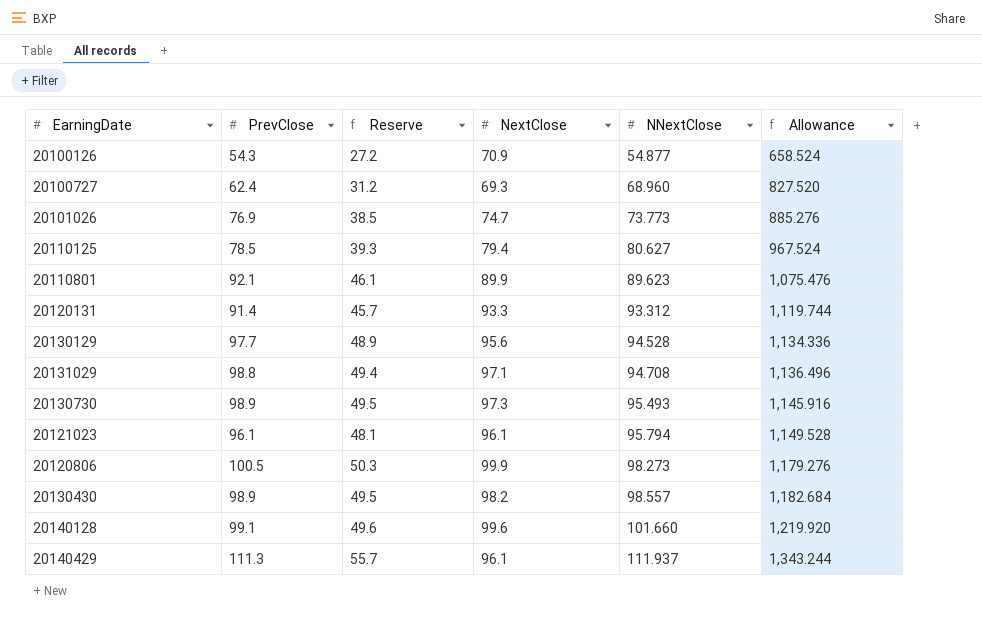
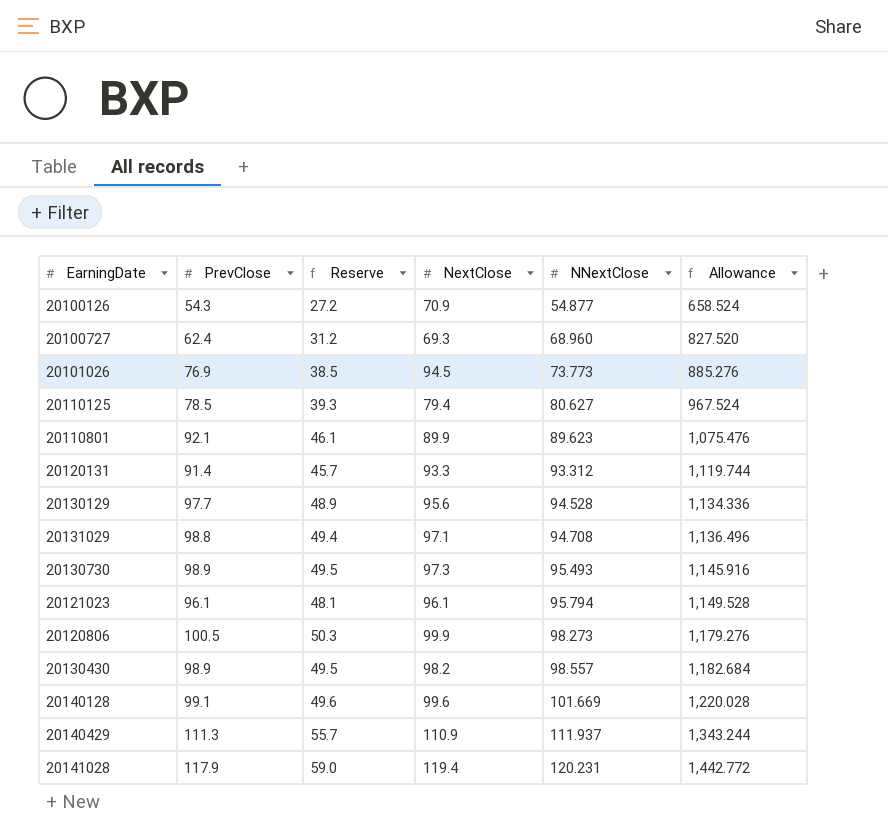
20101026 | NextClose: 74.7 -> 94.5
20140128 | NNextClose: 101.660 -> 101.669
20140128 | Allowance: 1,219.920 -> 1,220.028
20140429 | NextClose: 96.1 -> 110.9
row 20141028: none -> 117.9 | 59.0 | 119.4 | 120.231 | 1,442.772

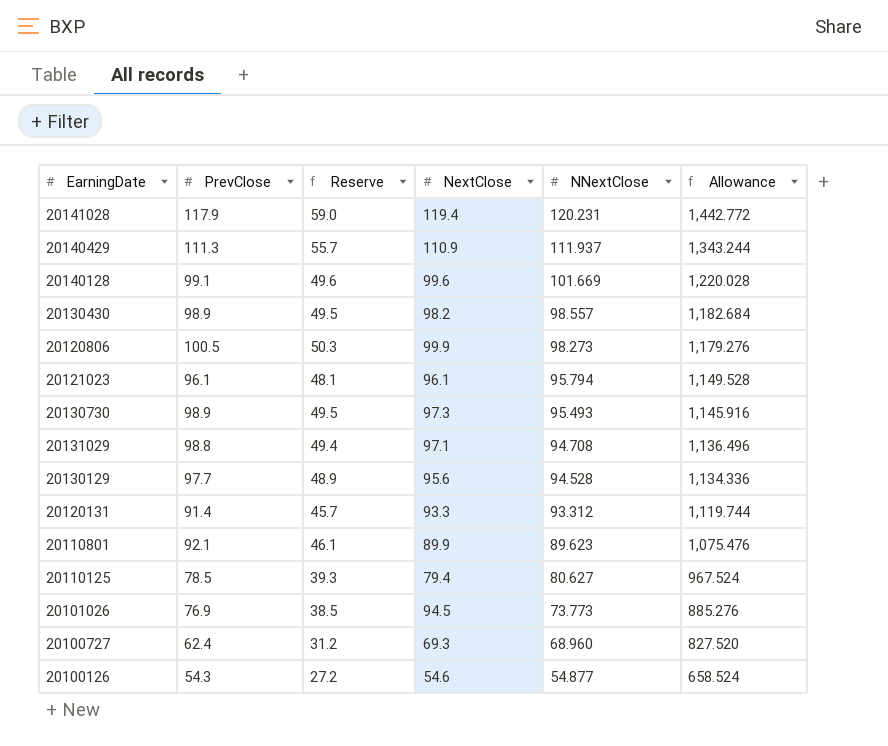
row order: NNextClose ascending -> NNextClose descending
20100126 | NextClose: 70.9 -> 54.6

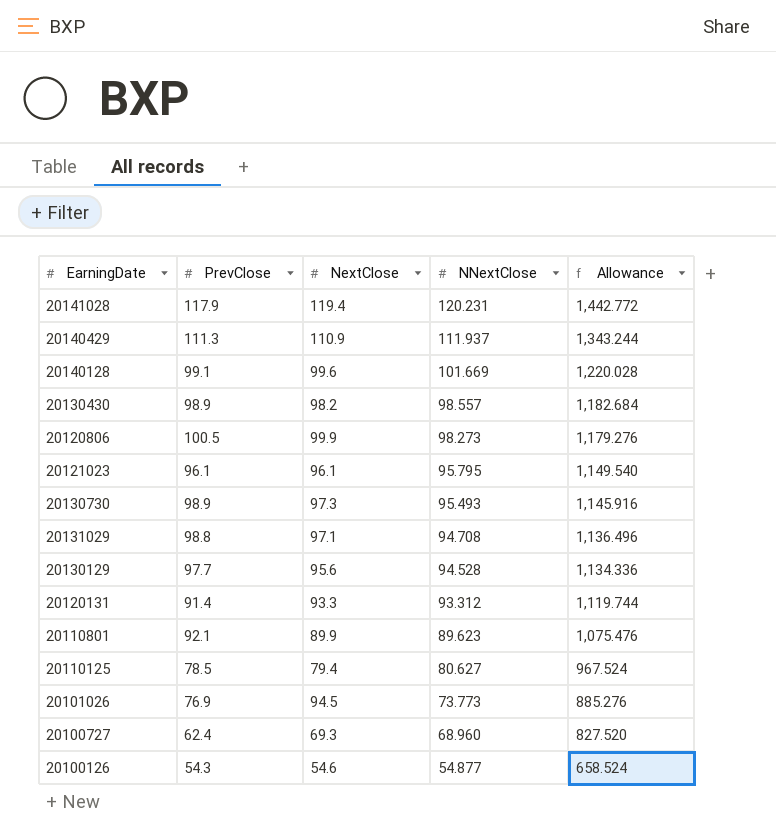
column Reserve | formula: [PrevClose] * 0.5 -> none
20121023 | NNextClose: 95.794 -> 95.795
20121023 | Allowance: 1,149.528 -> 1,149.540

